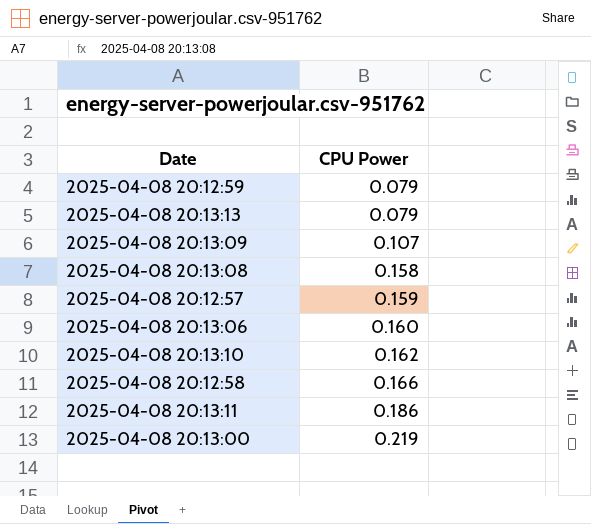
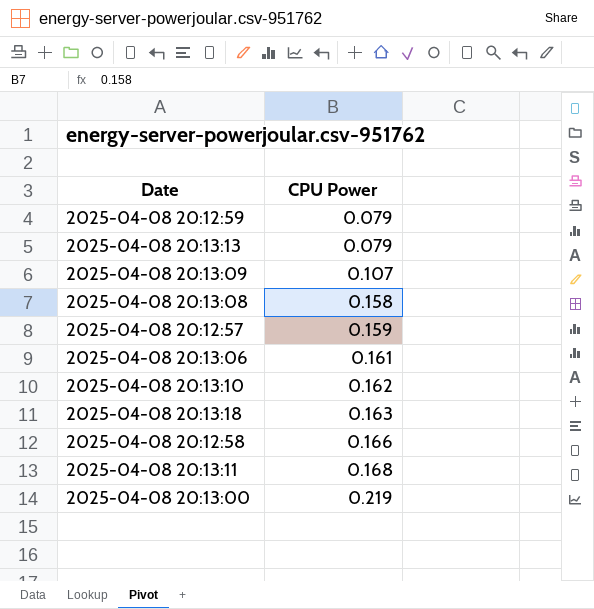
2025-04-08 20:13:06 | CPU Power: 0.160 -> 0.161
row 2025-04-08 20:13:18: none -> 0.163
2025-04-08 20:13:11 | CPU Power: 0.186 -> 0.168

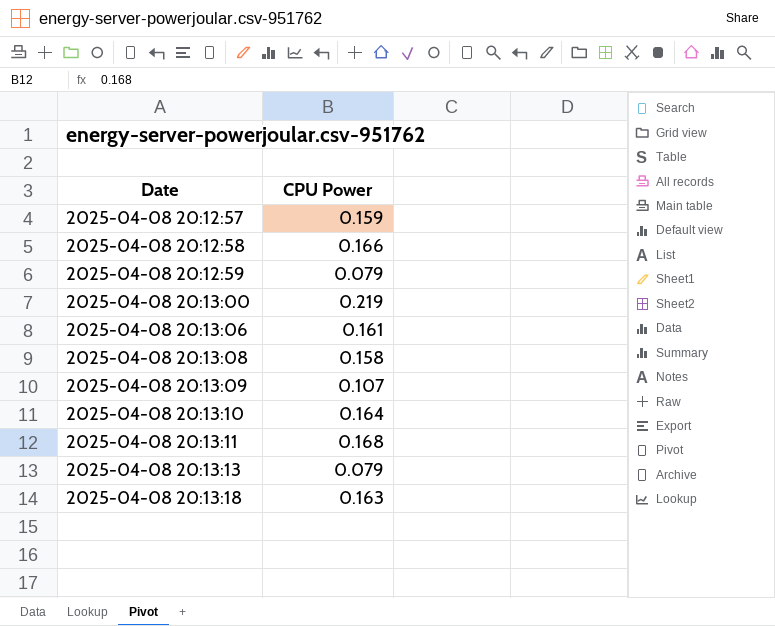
row order: CPU Power ascending -> Date ascending
2025-04-08 20:13:10 | CPU Power: 0.162 -> 0.164

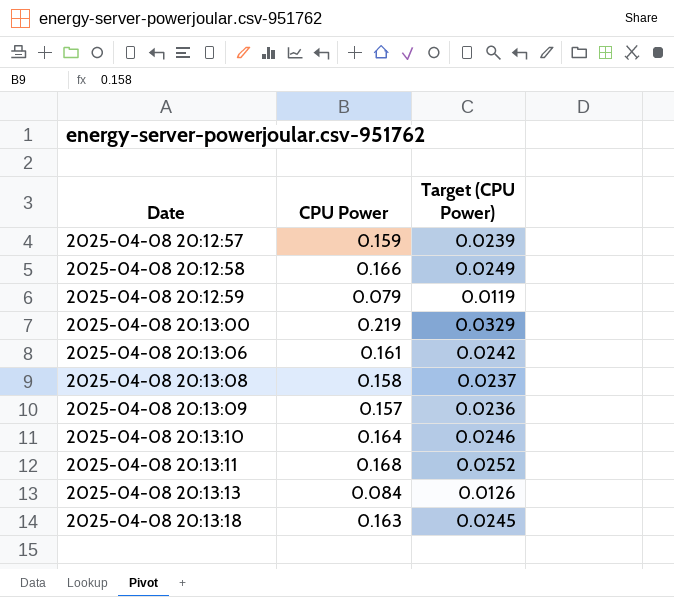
column Target (CPU Power) | formula: none -> [CPU Power] * 0.15
2025-04-08 20:13:09 | CPU Power: 0.107 -> 0.157
2025-04-08 20:13:13 | CPU Power: 0.079 -> 0.084

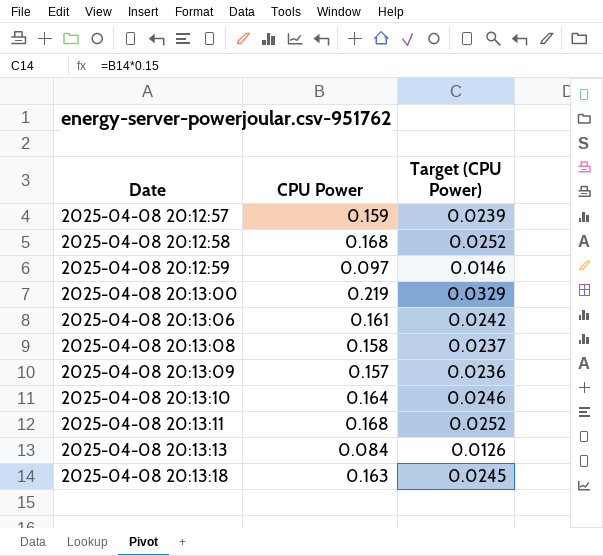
2025-04-08 20:12:58 | CPU Power: 0.166 -> 0.168
2025-04-08 20:12:58 | Target (CPU Power): 0.0249 -> 0.0252
2025-04-08 20:12:59 | CPU Power: 0.079 -> 0.097
2025-04-08 20:12:59 | Target (CPU Power): 0.0119 -> 0.0146

